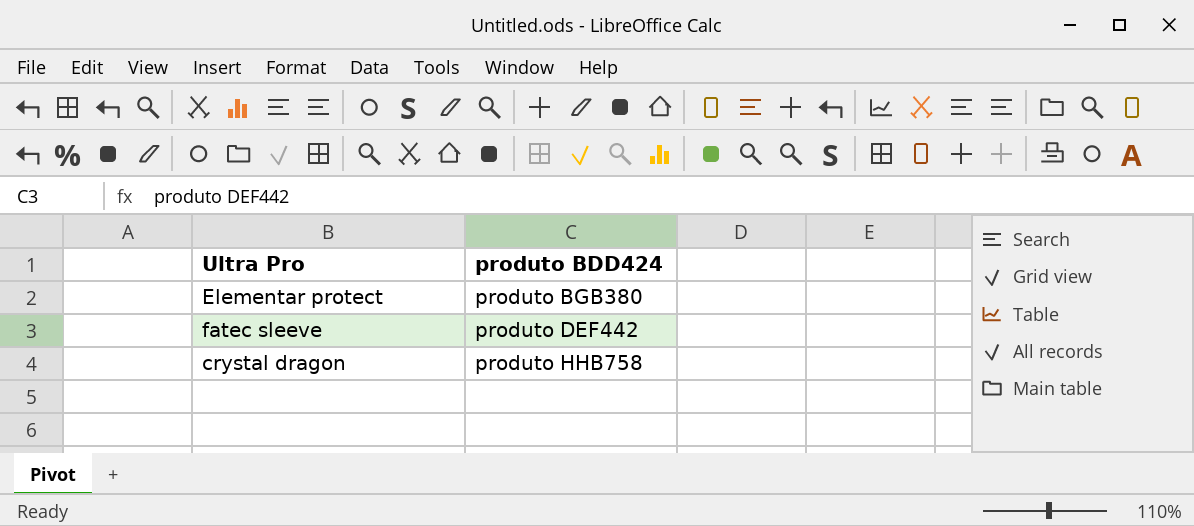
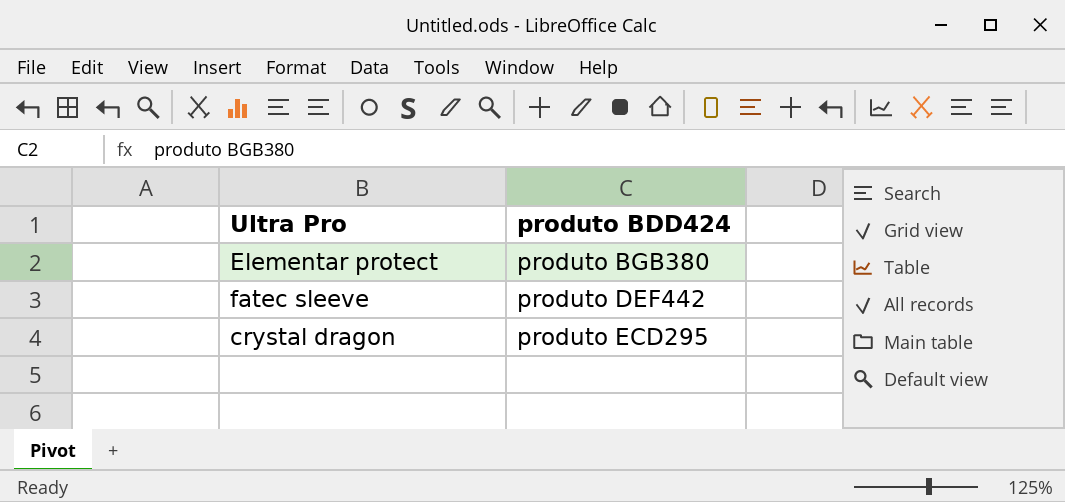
crystal dragon | produto BDD424: produto HHB758 -> produto ECD295

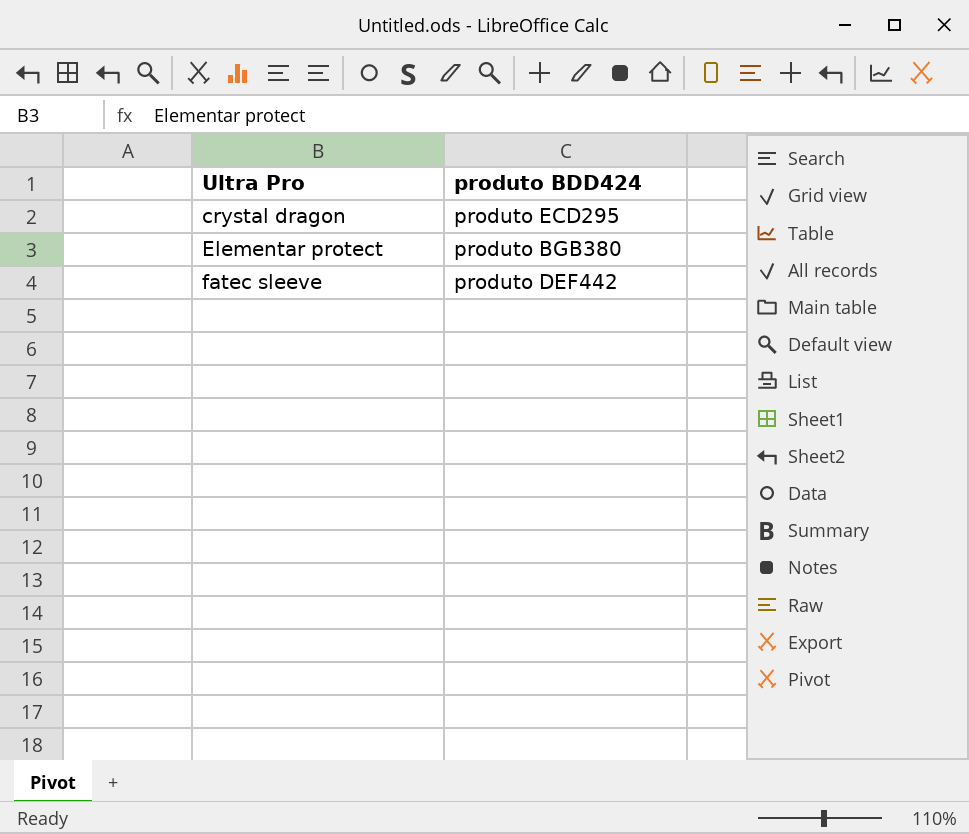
row order: produto BDD424 ascending -> Ultra Pro ascending

